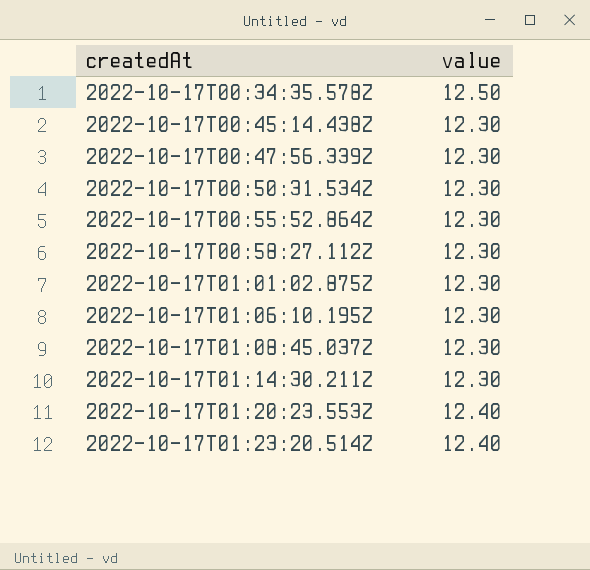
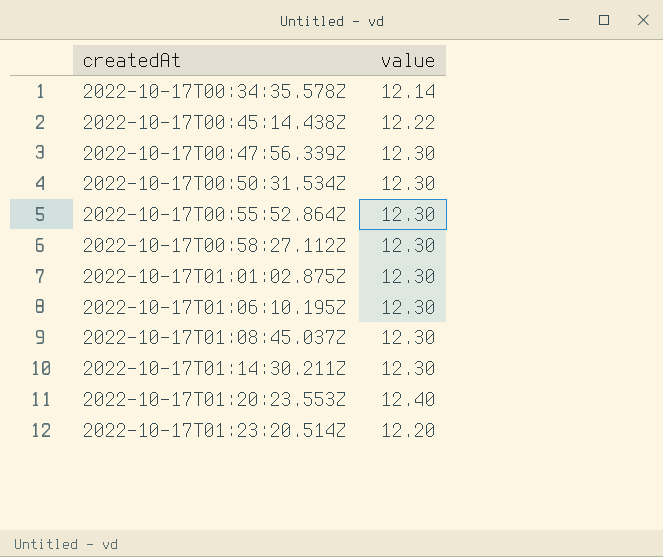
2022-10-17T00:34:35.578Z | value: 12.50 -> 12.14
2022-10-17T00:45:14.438Z | value: 12.30 -> 12.22
2022-10-17T01:23:20.514Z | value: 12.40 -> 12.20

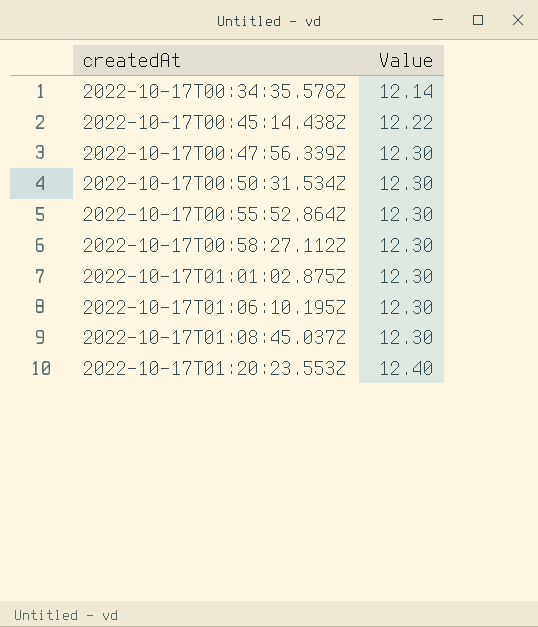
column name: value -> Value
row 2022-10-17T01:14:30.211Z: 12.30 -> none
row 2022-10-17T01:23:20.514Z: 12.20 -> none

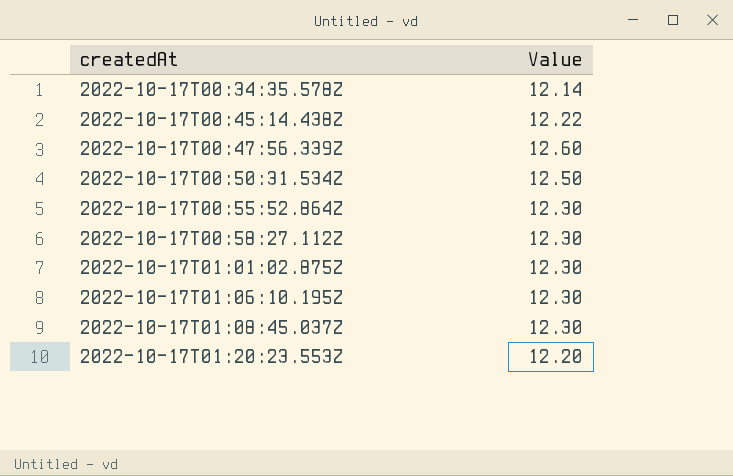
2022-10-17T00:47:56.339Z | Value: 12.30 -> 12.60
2022-10-17T00:50:31.534Z | Value: 12.30 -> 12.50
2022-10-17T01:20:23.553Z | Value: 12.40 -> 12.20

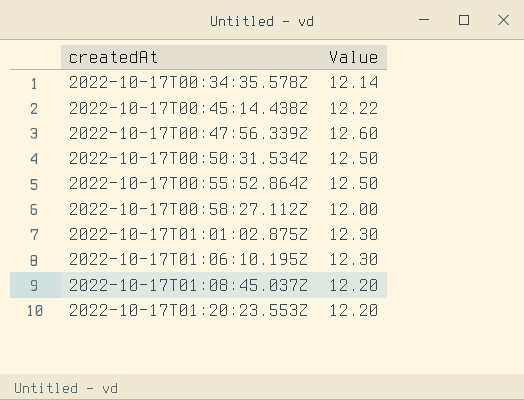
2022-10-17T00:55:52.864Z | Value: 12.30 -> 12.50
2022-10-17T00:58:27.112Z | Value: 12.30 -> 12.00
2022-10-17T01:08:45.037Z | Value: 12.30 -> 12.20

